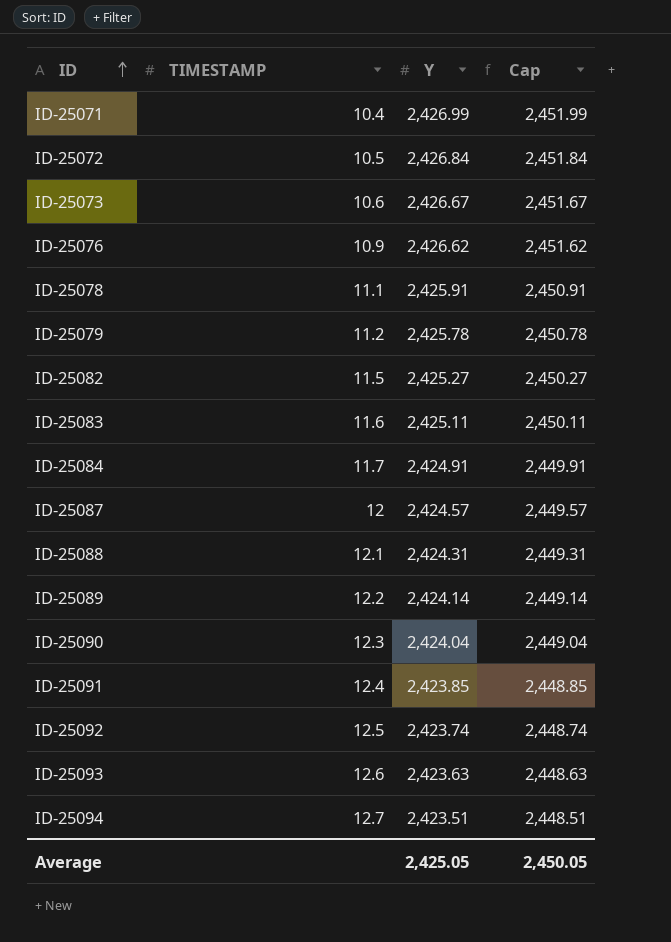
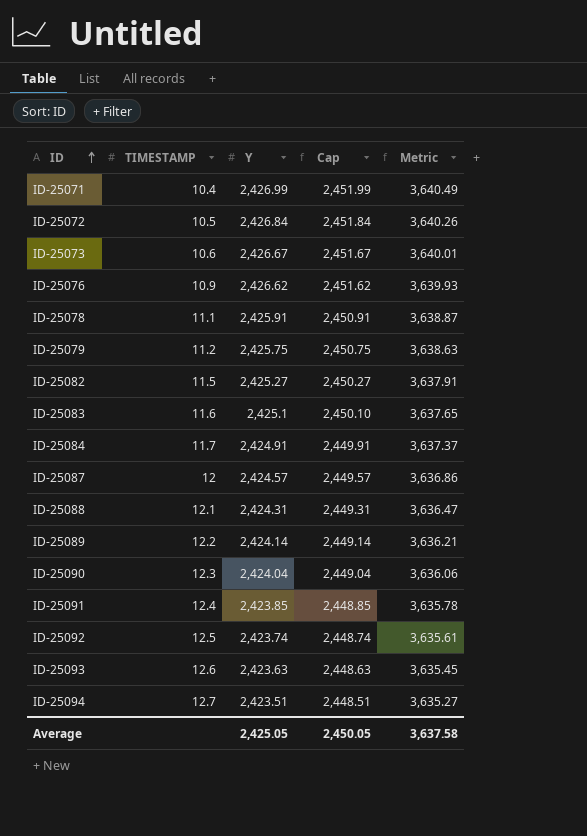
column Metric | formula: none -> [Y] * 1.5
ID-25079 | Y: 2,425.78 -> 2,425.75
ID-25079 | Cap: 2,450.78 -> 2,450.75
ID-25083 | Y: 2,425.11 -> 2,425.1
ID-25083 | Cap: 2,450.11 -> 2,450.10

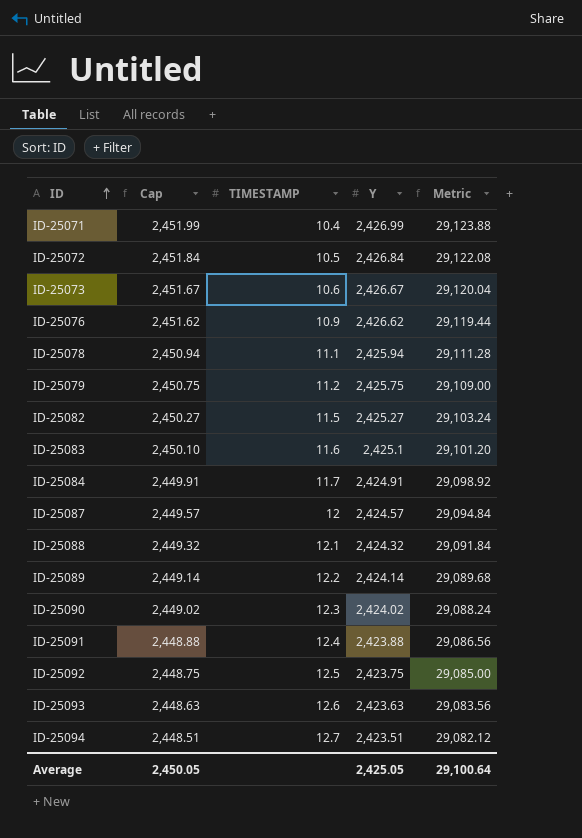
column Cap | position: 4 -> 2
column Metric | formula: [Y] * 1.5 -> [Y] * 12
ID-25078 | Cap: 2,450.91 -> 2,450.94
ID-25078 | Y: 2,425.91 -> 2,425.94
ID-25088 | Cap: 2,449.31 -> 2,449.32
ID-25088 | Y: 2,424.31 -> 2,424.32
ID-25090 | Cap: 2,449.04 -> 2,449.02
ID-25090 | Y: 2,424.04 -> 2,424.02
ID-25091 | Cap: 2,448.85 -> 2,448.88
ID-25091 | Y: 2,423.85 -> 2,423.88
ID-25092 | Cap: 2,448.74 -> 2,448.75
ID-25092 | Y: 2,423.74 -> 2,423.75
Average | Metric: 3,637.58 -> 29,100.64

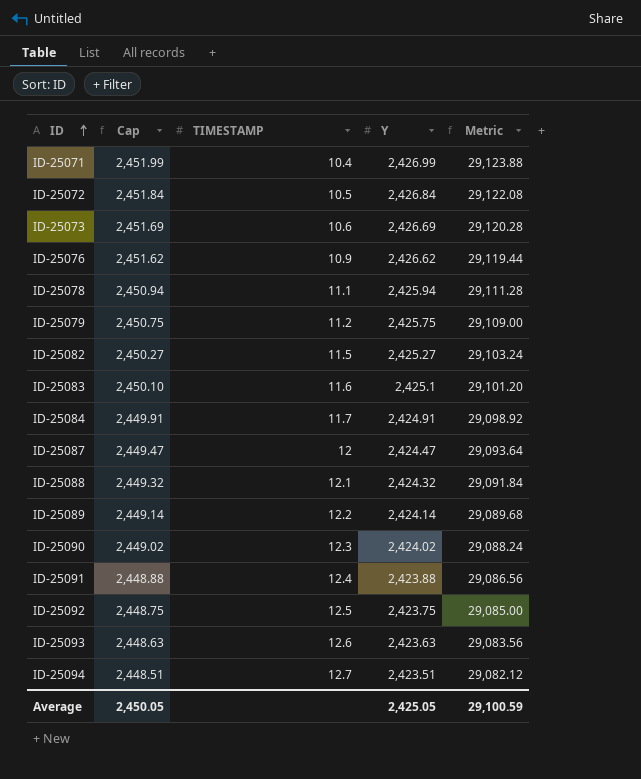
ID-25073 | Cap: 2,451.67 -> 2,451.69
ID-25073 | Y: 2,426.67 -> 2,426.69
ID-25073 | Metric: 29,120.04 -> 29,120.28
ID-25087 | Cap: 2,449.57 -> 2,449.47
ID-25087 | Y: 2,424.57 -> 2,424.47
ID-25087 | Metric: 29,094.84 -> 29,093.64
Average | Metric: 29,100.64 -> 29,100.59

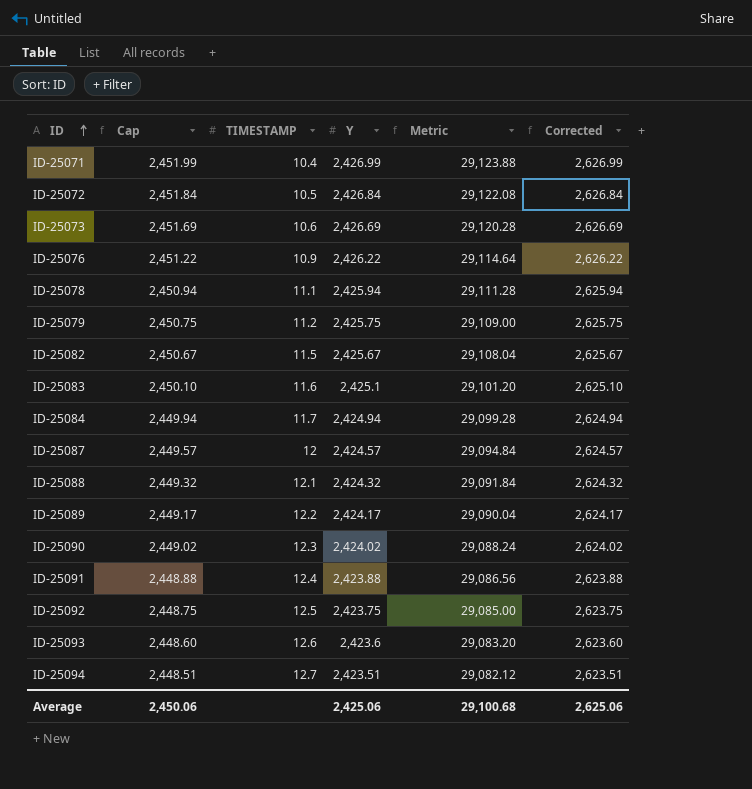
column Corrected | formula: none -> [Y] + 200
ID-25076 | Cap: 2,451.62 -> 2,451.22
ID-25076 | Y: 2,426.62 -> 2,426.22
ID-25076 | Metric: 29,119.44 -> 29,114.64
ID-25082 | Cap: 2,450.27 -> 2,450.67
ID-25082 | Y: 2,425.27 -> 2,425.67
ID-25082 | Metric: 29,103.24 -> 29,108.04
ID-25084 | Cap: 2,449.91 -> 2,449.94
ID-25084 | Y: 2,424.91 -> 2,424.94
ID-25084 | Metric: 29,098.92 -> 29,099.28
ID-25087 | Cap: 2,449.47 -> 2,449.57
ID-25087 | Y: 2,424.47 -> 2,424.57
ID-25087 | Metric: 29,093.64 -> 29,094.84
ID-25089 | Cap: 2,449.14 -> 2,449.17
ID-25089 | Y: 2,424.14 -> 2,424.17
ID-25089 | Metric: 29,089.68 -> 29,090.04
ID-25093 | Cap: 2,448.63 -> 2,448.60
ID-25093 | Y: 2,423.63 -> 2,423.6
ID-25093 | Metric: 29,083.56 -> 29,083.20
Average | Cap: 2,450.05 -> 2,450.06
Average | Y: 2,425.05 -> 2,425.06
Average | Metric: 29,100.59 -> 29,100.68

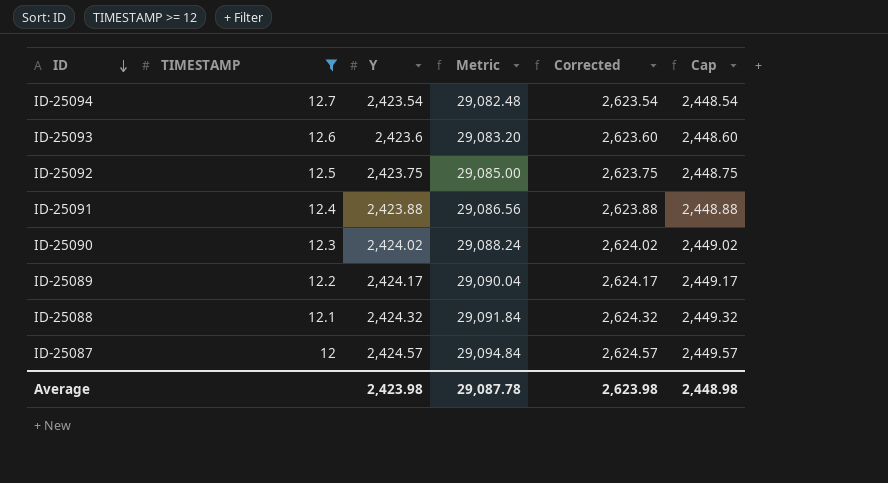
filter: none -> TIMESTAMP >= 12
row order: ID ascending -> ID descending
column Cap | position: 2 -> 6
ID-25094 | Y: 2,423.51 -> 2,423.54
ID-25094 | Metric: 29,082.12 -> 29,082.48
ID-25094 | Corrected: 2,623.51 -> 2,623.54
ID-25094 | Cap: 2,448.51 -> 2,448.54
Average | Y: 2,425.06 -> 2,423.98
Average | Metric: 29,100.68 -> 29,087.78
Average | Corrected: 2,625.06 -> 2,623.98
Average | Cap: 2,450.06 -> 2,448.98

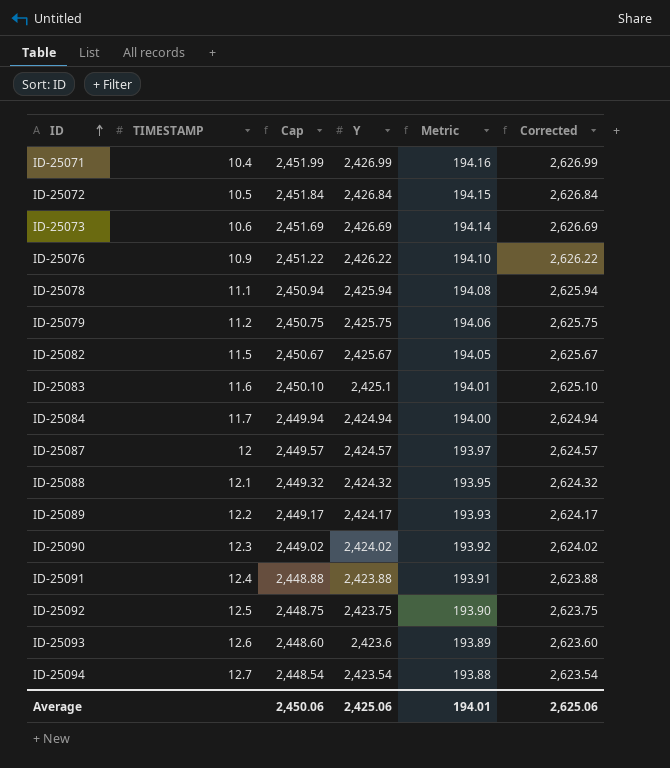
filter: TIMESTAMP >= 12 -> none
row order: ID descending -> ID ascending
column Cap | position: 6 -> 3
column Metric | formula: [Y] * 12 -> [Y] * 0.08
Average | Cap: 2,448.98 -> 2,450.06
Average | Y: 2,423.98 -> 2,425.06
Average | Metric: 29,087.78 -> 194.01
Average | Corrected: 2,623.98 -> 2,625.06

